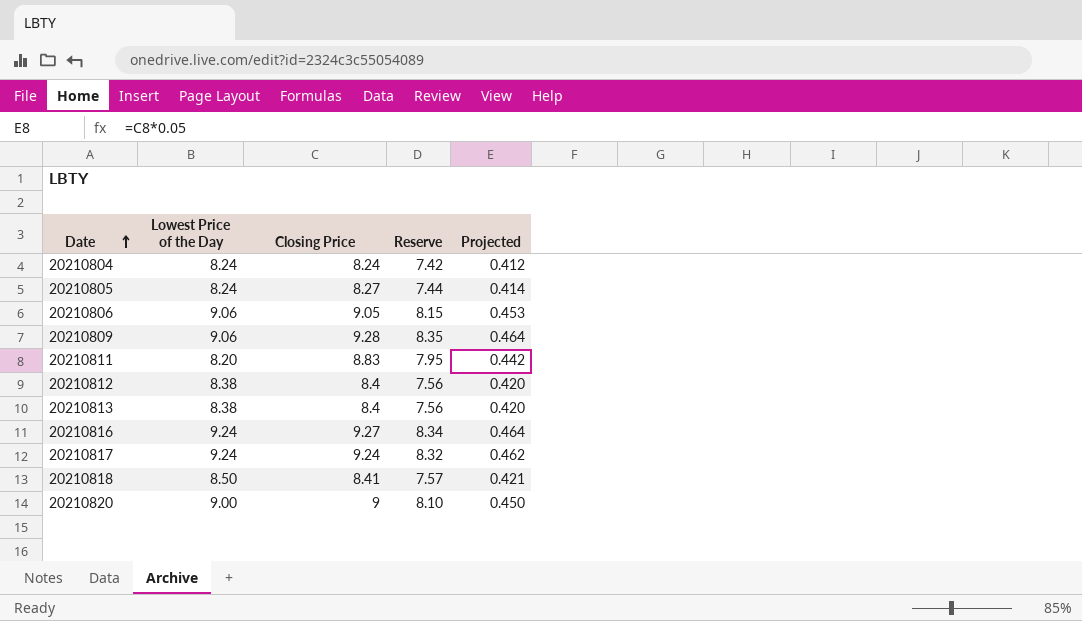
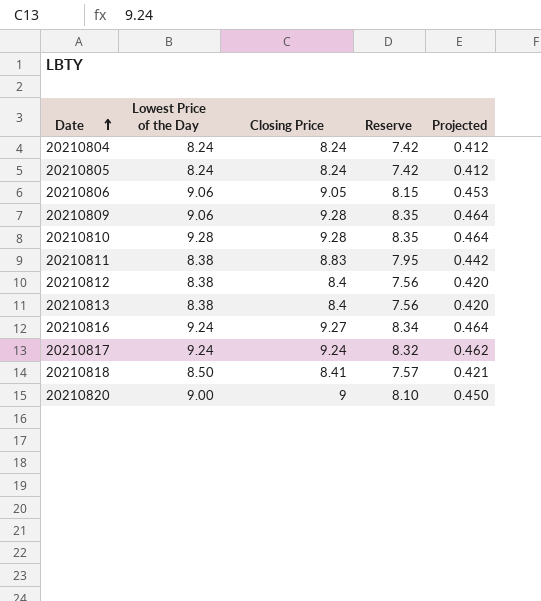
20210805 | Closing Price: 8.27 -> 8.24
20210805 | Reserve: 7.44 -> 7.42
20210805 | Projected: 0.414 -> 0.412
row 20210810: none -> 9.28 | 9.28 | 8.35 | 0.464
20210811 | Lowest Price of the Day: 8.20 -> 8.38

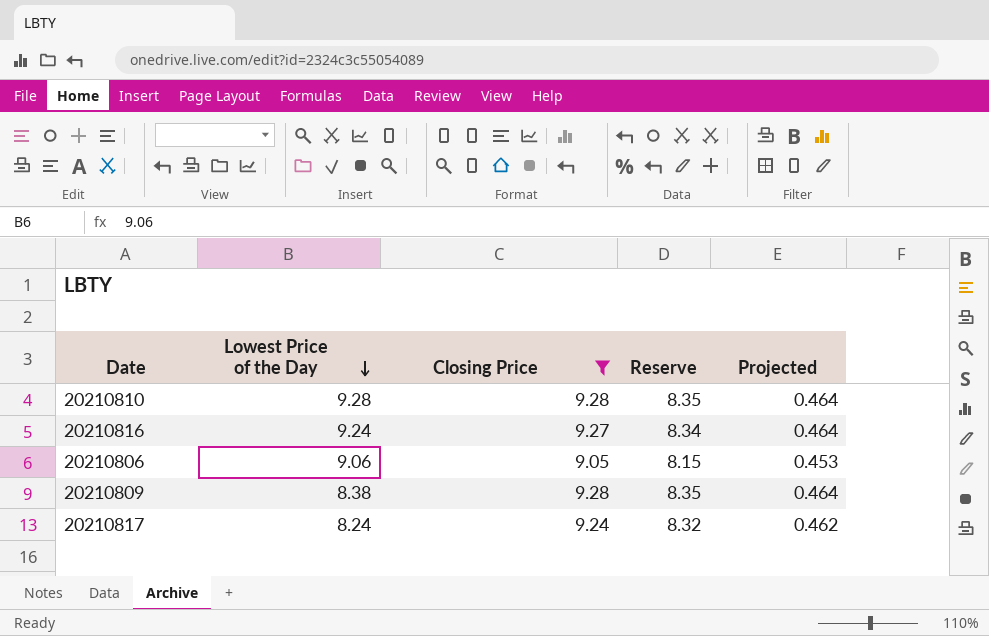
filter: none -> Closing Price >= 9.05
row order: Date ascending -> Lowest Price of the Day descending
20210809 | Lowest Price of the Day: 9.06 -> 8.38
20210817 | Lowest Price of the Day: 9.24 -> 8.24

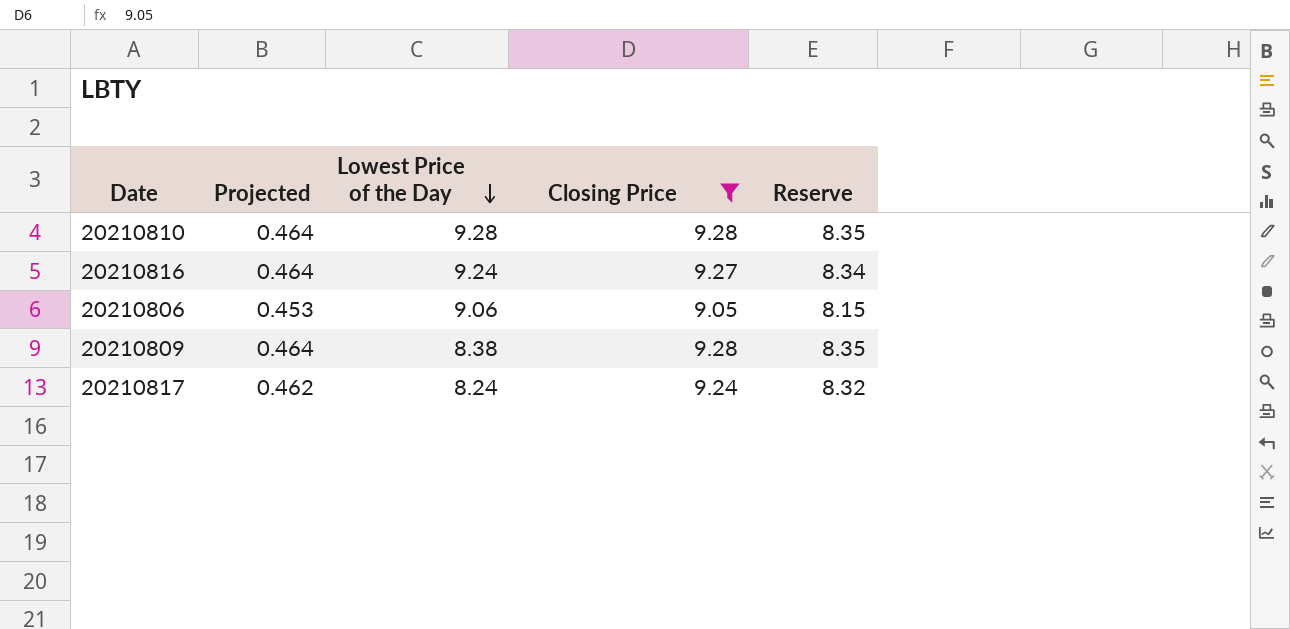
column Projected | position: 5 -> 2

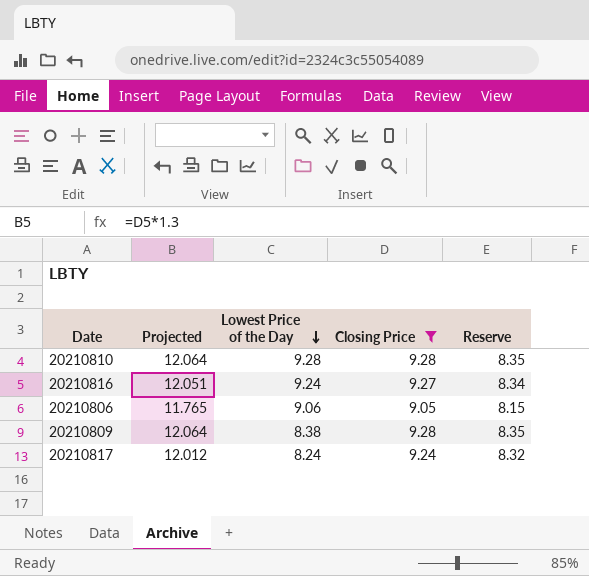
column Projected | formula: [Closing Price] * 0.05 -> [Closing Price] * 1.3

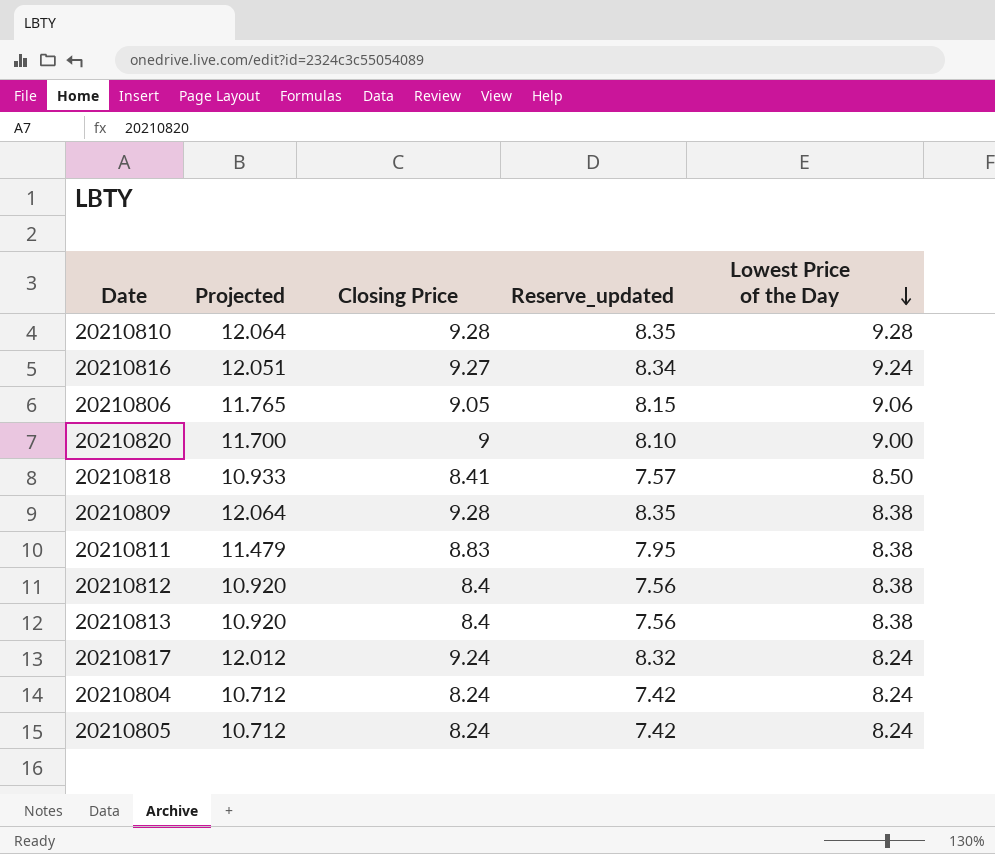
filter: Closing Price >= 9.05 -> none
column name: Reserve -> Reserve_updated
column Lowest Price of the Day | position: 3 -> 5

